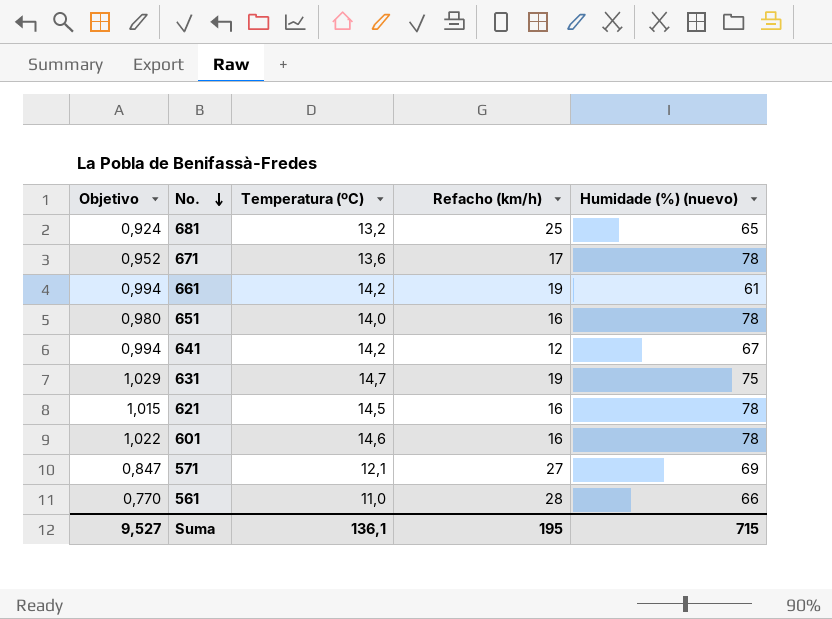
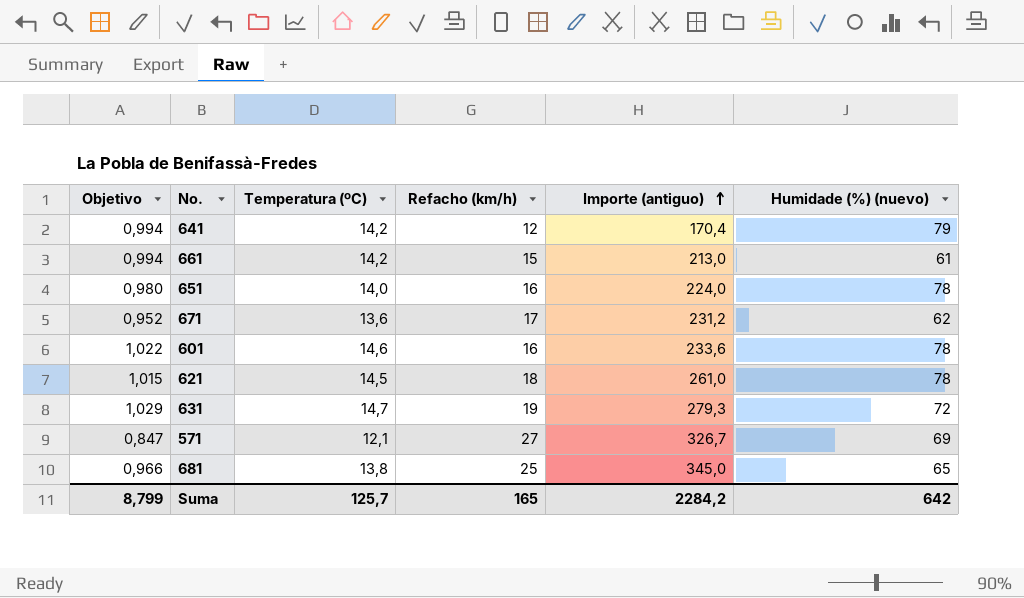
row order: No. descending -> Importe (antiguo) ascending
column Importe (antiguo) | formula: none -> [Temperatura (ºC)] * [Refacho (km/h)]
row 561: 0,770 | 11,0 | 28 | 66 -> none
641 | Humidade (%) (nuevo): 67 -> 79
661 | Refacho (km/h): 19 -> 15
671 | Humidade (%) (nuevo): 78 -> 62
621 | Refacho (km/h): 16 -> 18
631 | Humidade (%) (nuevo): 75 -> 72
681 | Objetivo: 0,924 -> 0,966
681 | Temperatura (ºC): 13,2 -> 13,8
Suma | Objetivo: 9,527 -> 8,799
Suma | Temperatura (ºC): 136,1 -> 125,7
Suma | Refacho (km/h): 195 -> 165
Suma | Humidade (%) (nuevo): 715 -> 642

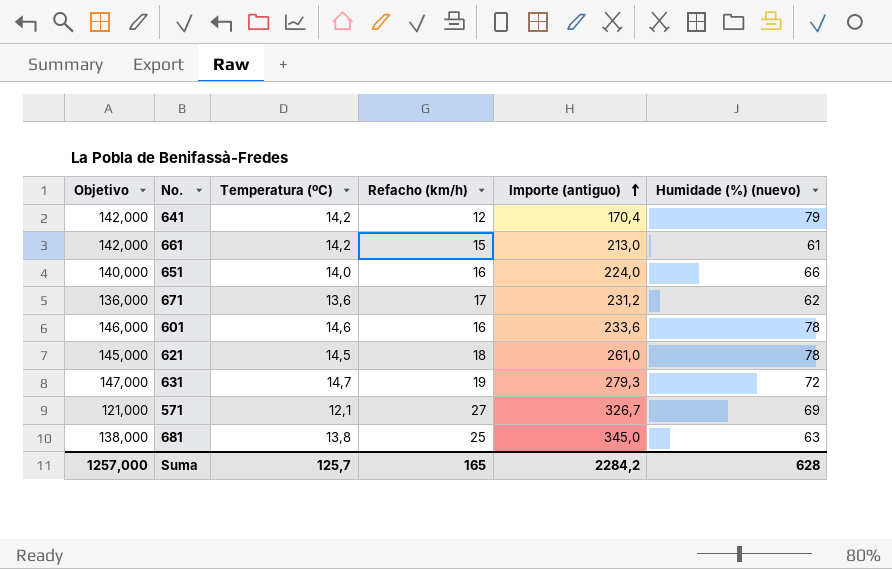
column Objetivo | formula: [Temperatura (ºC)] * 0,07 -> [Temperatura (ºC)] * 10
651 | Humidade (%) (nuevo): 78 -> 66
681 | Humidade (%) (nuevo): 65 -> 63
Suma | Objetivo: 8,799 -> 1257,000
Suma | Humidade (%) (nuevo): 642 -> 628

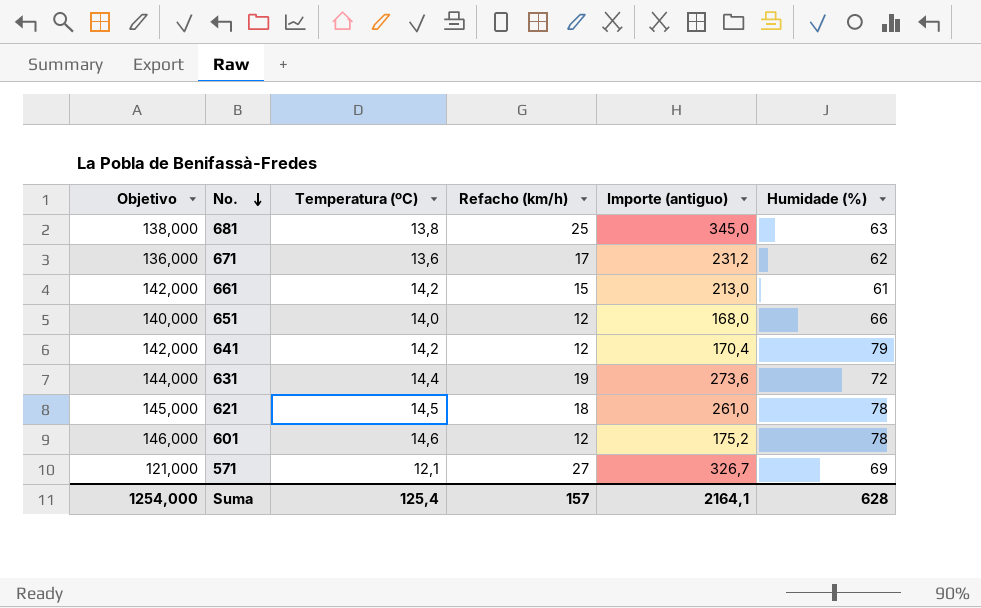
row order: Importe (antiguo) ascending -> No. descending
column name: Humidade (%) (nuevo) -> Humidade (%)
651 | Refacho (km/h): 16 -> 12
651 | Importe (antiguo): 224,0 -> 168,0
631 | Objetivo: 147,000 -> 144,000
631 | Temperatura (ºC): 14,7 -> 14,4
631 | Importe (antiguo): 279,3 -> 273,6
601 | Refacho (km/h): 16 -> 12
601 | Importe (antiguo): 233,6 -> 175,2
Suma | Objetivo: 1257,000 -> 1254,000
Suma | Temperatura (ºC): 125,7 -> 125,4
Suma | Refacho (km/h): 165 -> 157
Suma | Importe (antiguo): 2284,2 -> 2164,1

